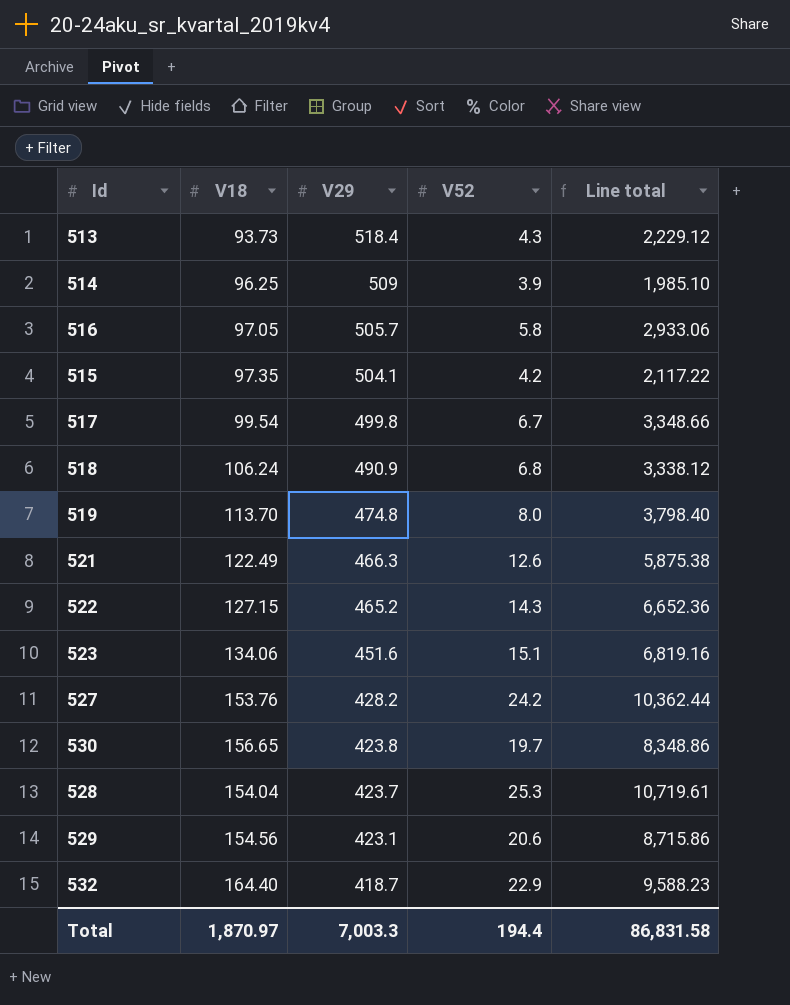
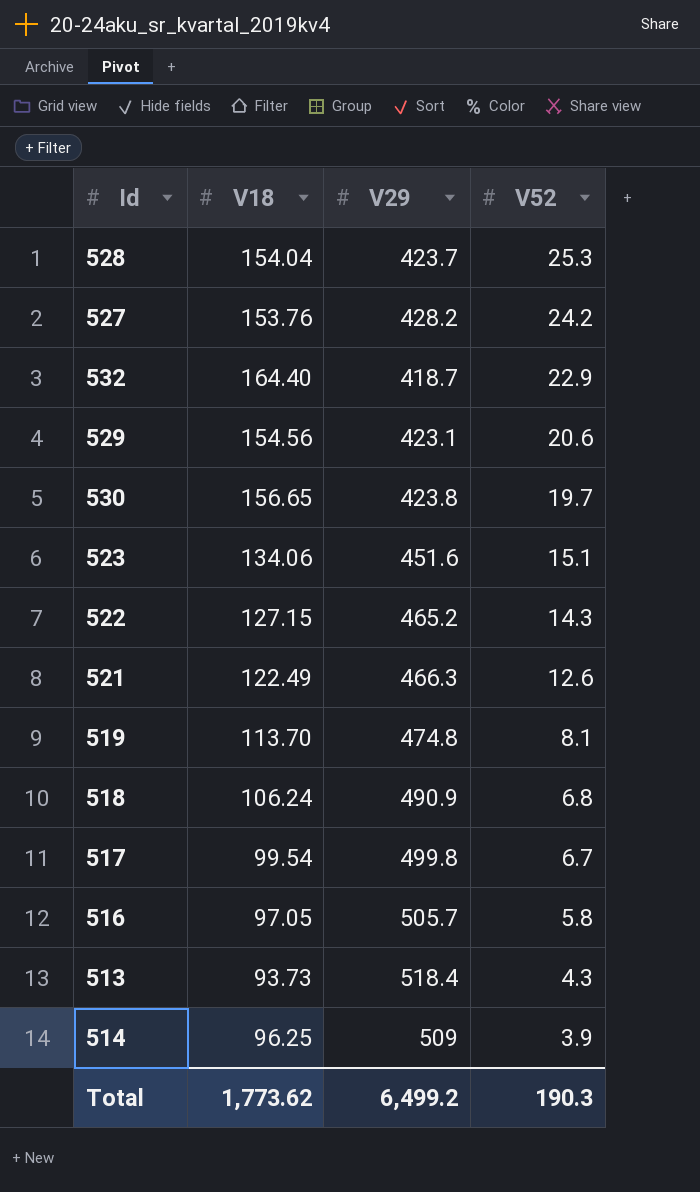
row order: V29 descending -> V52 descending
column Line total | formula: [V29] * [V52] -> none
row 515: 97.35 | 504.1 | 4.2 | 2,117.22 -> none
519 | V52: 8.0 -> 8.1
Total | V18: 1,870.97 -> 1,773.62
Total | V29: 7,003.3 -> 6,499.2
Total | V52: 194.4 -> 190.3

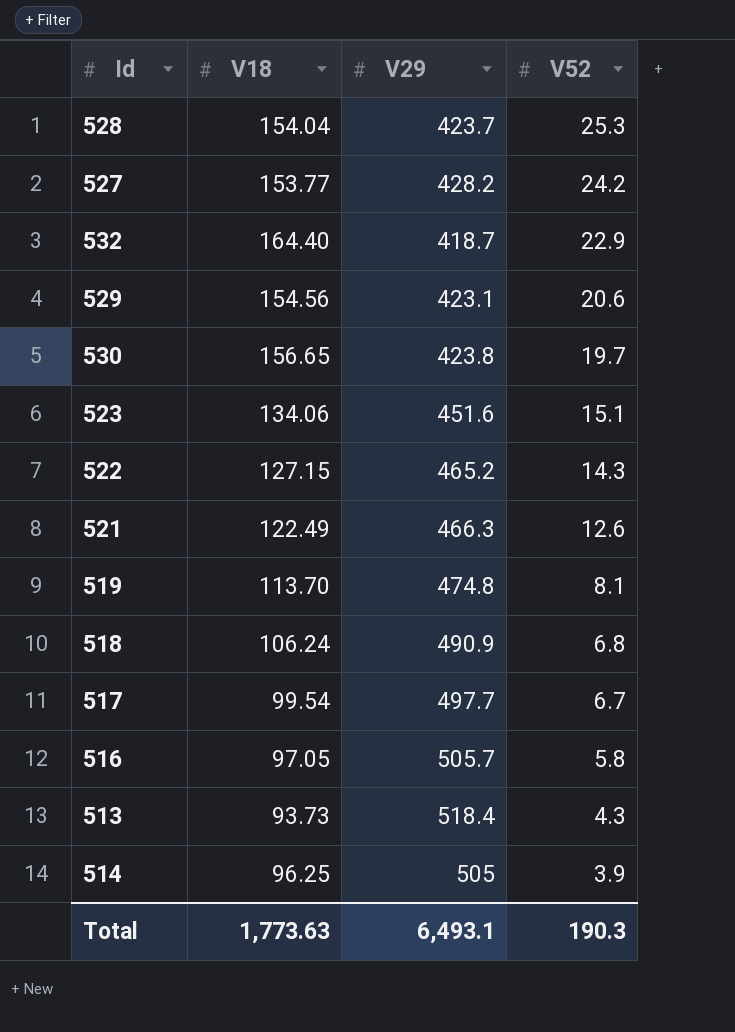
527 | V18: 153.76 -> 153.77
517 | V29: 499.8 -> 497.7
514 | V29: 509 -> 505
Total | V18: 1,773.62 -> 1,773.63
Total | V29: 6,499.2 -> 6,493.1

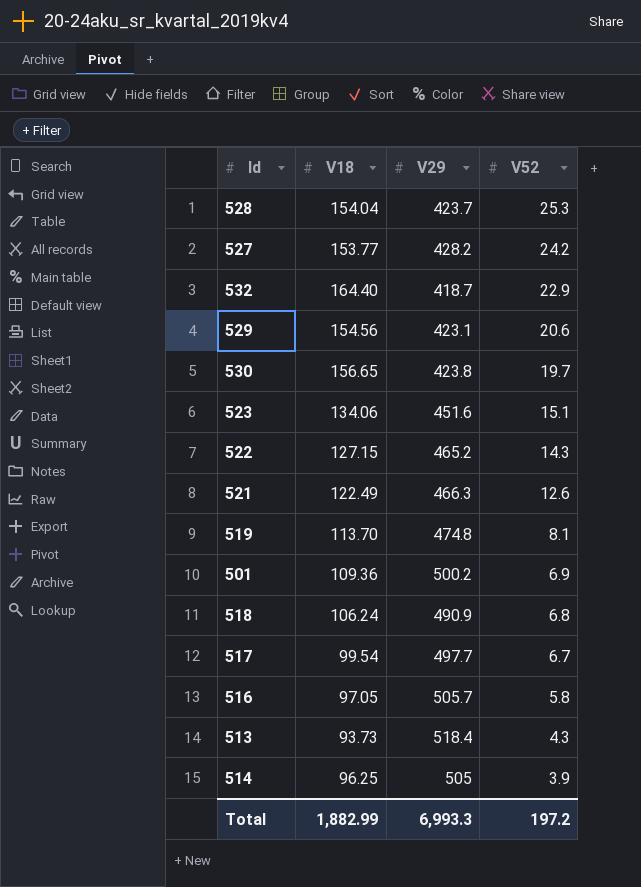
row 501: none -> 109.36 | 500.2 | 6.9
Total | V18: 1,773.63 -> 1,882.99
Total | V29: 6,493.1 -> 6,993.3
Total | V52: 190.3 -> 197.2

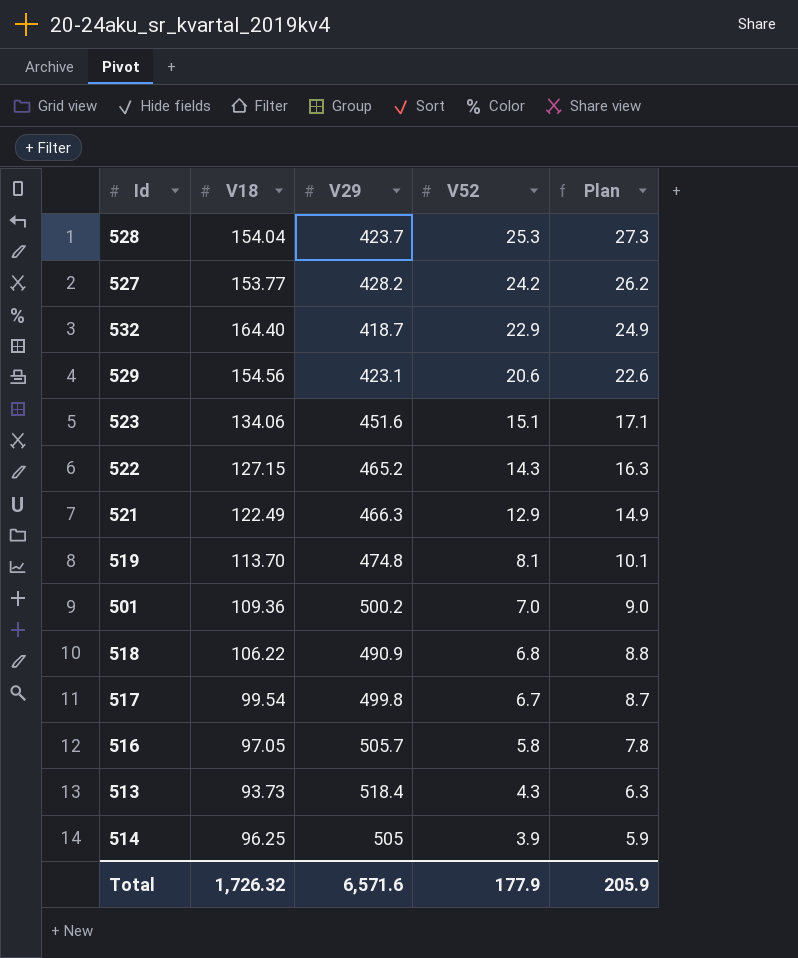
column Plan | formula: none -> [V52] + 2
row 530: 156.65 | 423.8 | 19.7 -> none
521 | V52: 12.6 -> 12.9
501 | V52: 6.9 -> 7.0
518 | V18: 106.24 -> 106.22
517 | V29: 497.7 -> 499.8
Total | V18: 1,882.99 -> 1,726.32
Total | V29: 6,993.3 -> 6,571.6
Total | V52: 197.2 -> 177.9

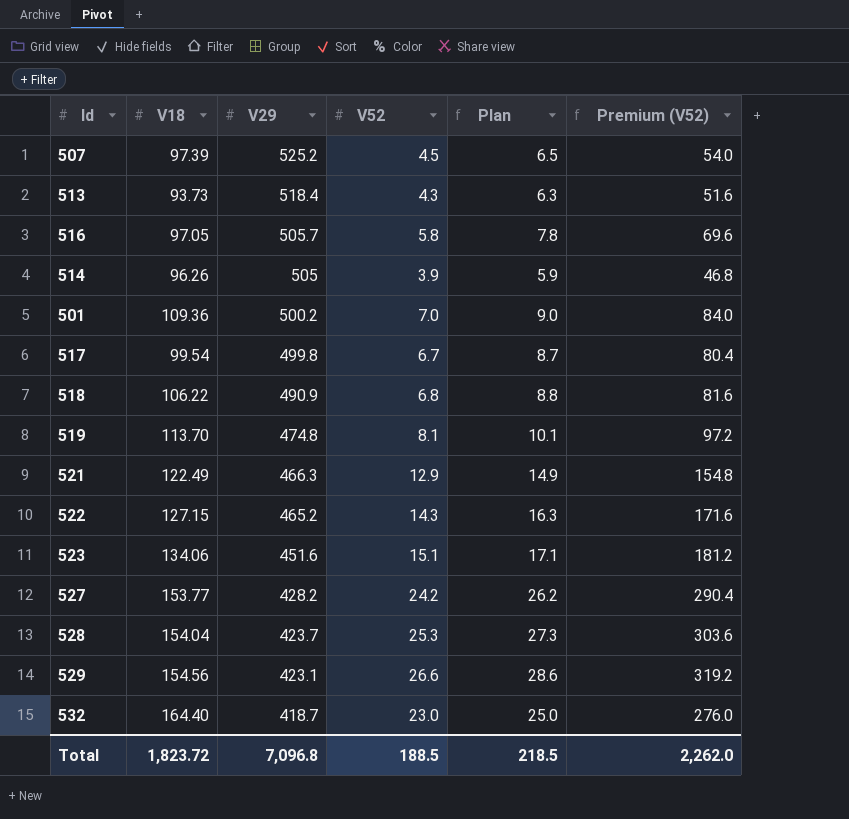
row order: V52 descending -> V29 descending
column Premium (V52) | formula: none -> [V52] * 12
row 507: none -> 97.39 | 525.2 | 4.5 | 6.5 | 54.0
514 | V18: 96.25 -> 96.26
529 | V52: 20.6 -> 26.6
529 | Plan: 22.6 -> 28.6
532 | V52: 22.9 -> 23.0
532 | Plan: 24.9 -> 25.0
Total | V18: 1,726.32 -> 1,823.72
Total | V29: 6,571.6 -> 7,096.8
Total | V52: 177.9 -> 188.5
Total | Plan: 205.9 -> 218.5

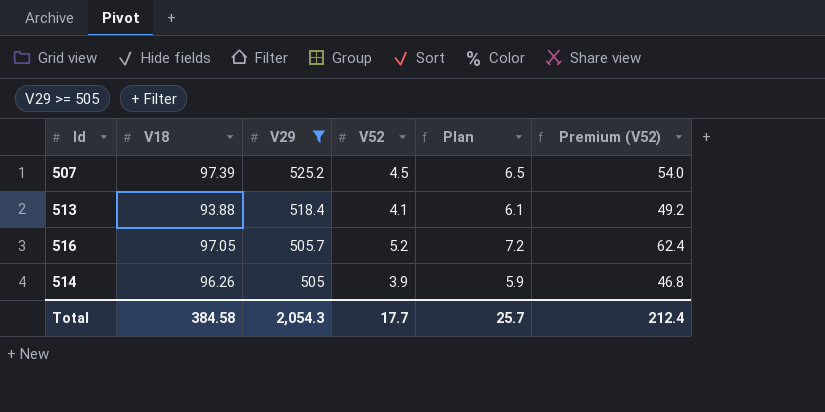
filter: none -> V29 >= 505
513 | V18: 93.73 -> 93.88
513 | V52: 4.3 -> 4.1
513 | Plan: 6.3 -> 6.1
513 | Premium (V52): 51.6 -> 49.2
516 | V52: 5.8 -> 5.2
516 | Plan: 7.8 -> 7.2
516 | Premium (V52): 69.6 -> 62.4
Total | V18: 1,823.72 -> 384.58
Total | V29: 7,096.8 -> 2,054.3
Total | V52: 188.5 -> 17.7
Total | Plan: 218.5 -> 25.7
Total | Premium (V52): 2,262.0 -> 212.4

